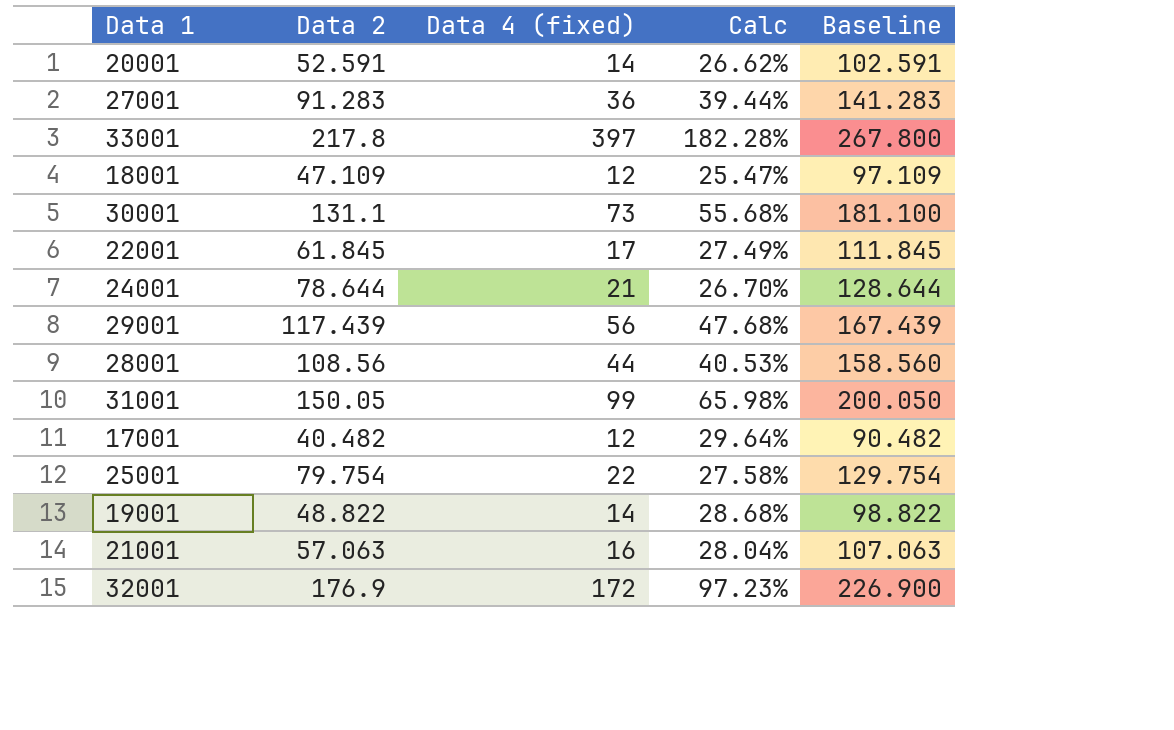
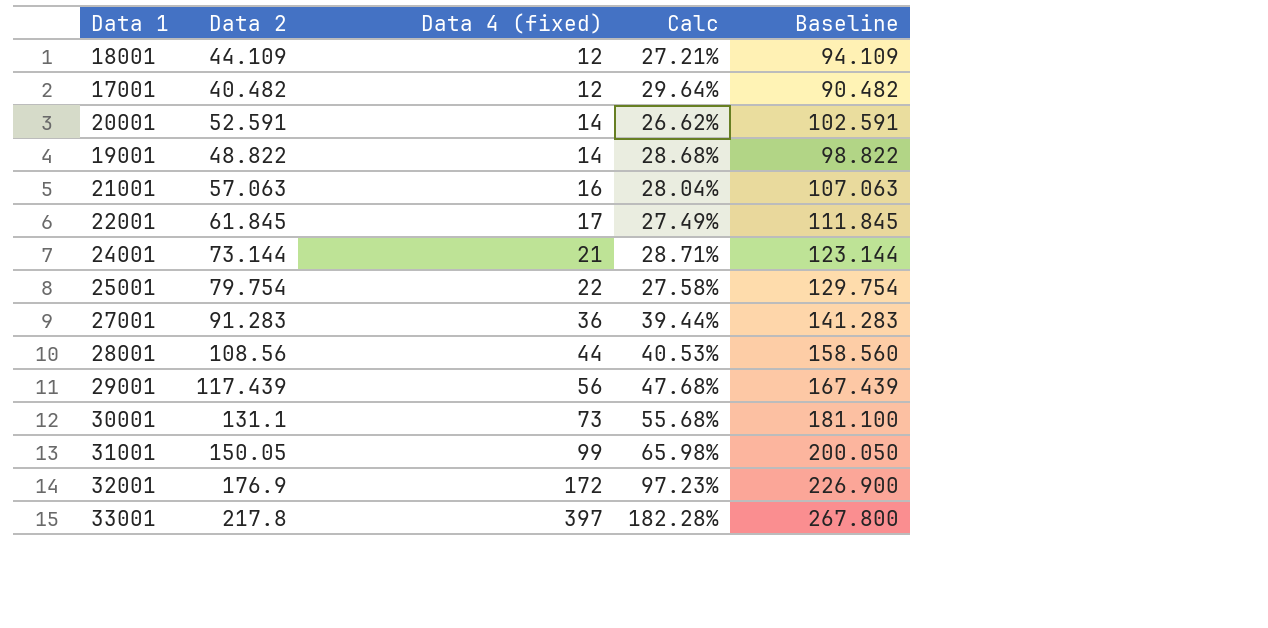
row order: none -> Data 4 (fixed) ascending
18001 | Data 2: 47.109 -> 44.109
18001 | Calc: 25.47% -> 27.21%
18001 | Baseline: 97.109 -> 94.109
24001 | Data 2: 78.644 -> 73.144
24001 | Calc: 26.70% -> 28.71%
24001 | Baseline: 128.644 -> 123.144

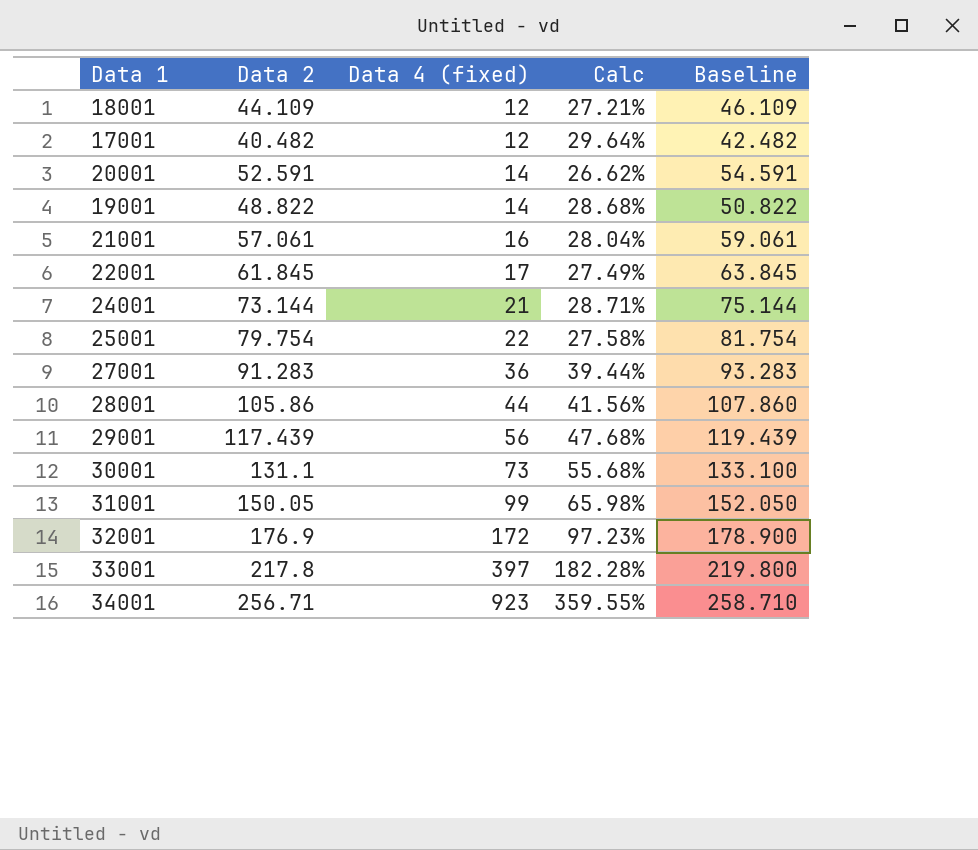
column Baseline | formula: [Data 2] + 50 -> [Data 2] + 2
21001 | Data 2: 57.063 -> 57.061
28001 | Data 2: 108.56 -> 105.86
28001 | Calc: 40.53% -> 41.56%
row 34001: none -> 256.71 | 923 | 359.55% | 258.710

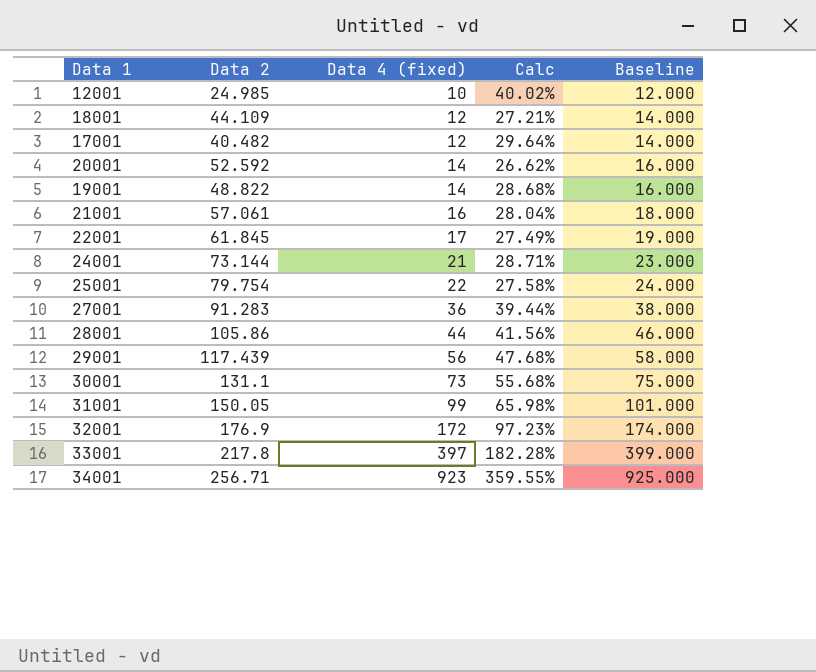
column Baseline | formula: [Data 2] + 2 -> [Data 4 (fixed)] + 2
row 12001: none -> 24.985 | 10 | 40.02% | 12.000
20001 | Data 2: 52.591 -> 52.592

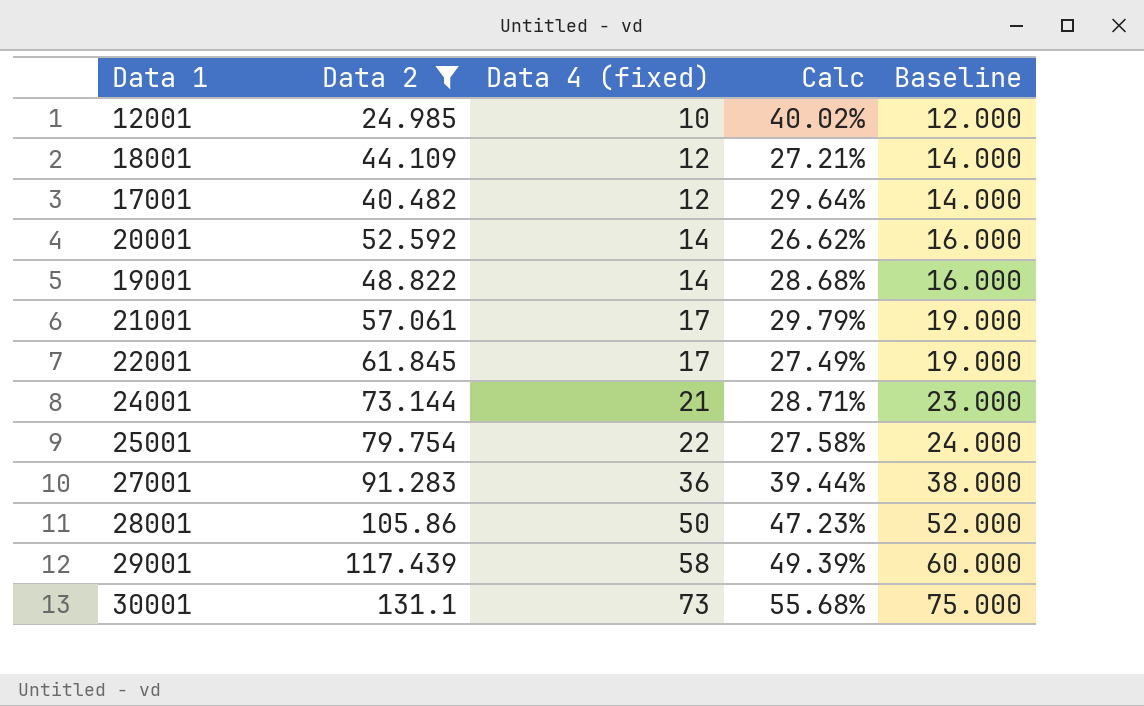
filter: none -> Data 2 <= 131.1
21001 | Data 4 (fixed): 16 -> 17
21001 | Calc: 28.04% -> 29.79%
21001 | Baseline: 18.000 -> 19.000
28001 | Data 4 (fixed): 44 -> 50
28001 | Calc: 41.56% -> 47.23%
28001 | Baseline: 46.000 -> 52.000
29001 | Data 4 (fixed): 56 -> 58
29001 | Calc: 47.68% -> 49.39%
29001 | Baseline: 58.000 -> 60.000

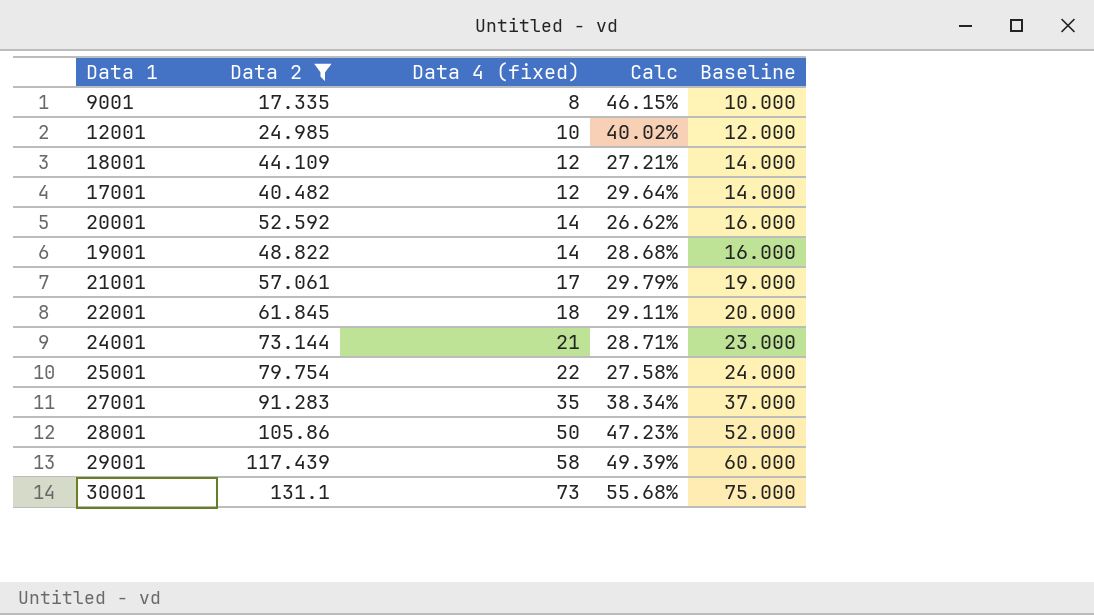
row 9001: none -> 17.335 | 8 | 46.15% | 10.000
22001 | Data 4 (fixed): 17 -> 18
22001 | Calc: 27.49% -> 29.11%
22001 | Baseline: 19.000 -> 20.000
27001 | Data 4 (fixed): 36 -> 35
27001 | Calc: 39.44% -> 38.34%
27001 | Baseline: 38.000 -> 37.000

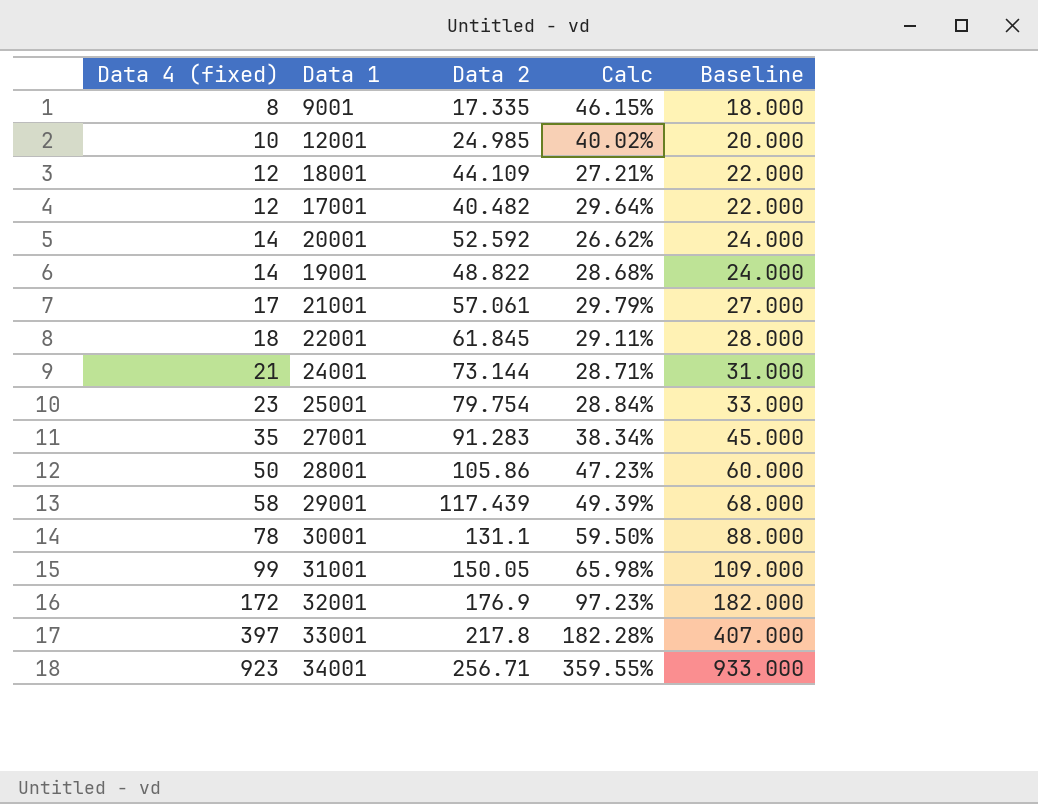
filter: Data 2 <= 131.1 -> none
column Data 4 (fixed) | position: 3 -> 1
column Baseline | formula: [Data 4 (fixed)] + 2 -> [Data 4 (fixed)] + 10
25001 | Data 4 (fixed): 22 -> 23
25001 | Calc: 27.58% -> 28.84%
30001 | Data 4 (fixed): 73 -> 78
30001 | Calc: 55.68% -> 59.50%

